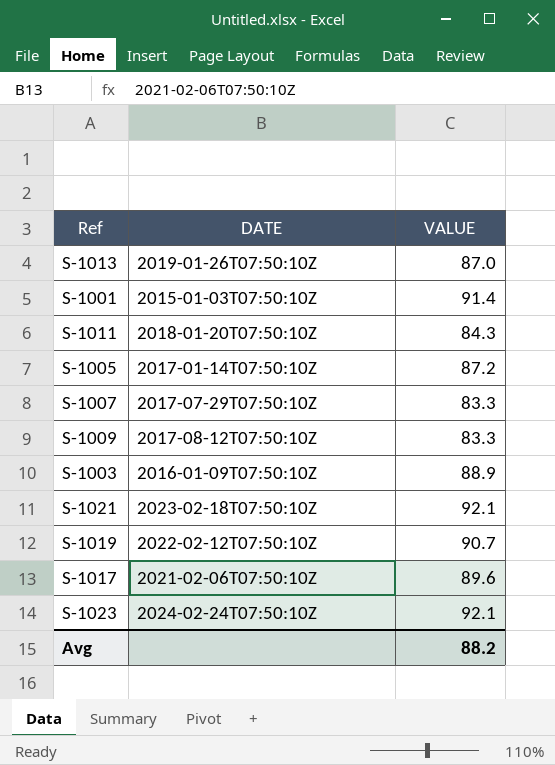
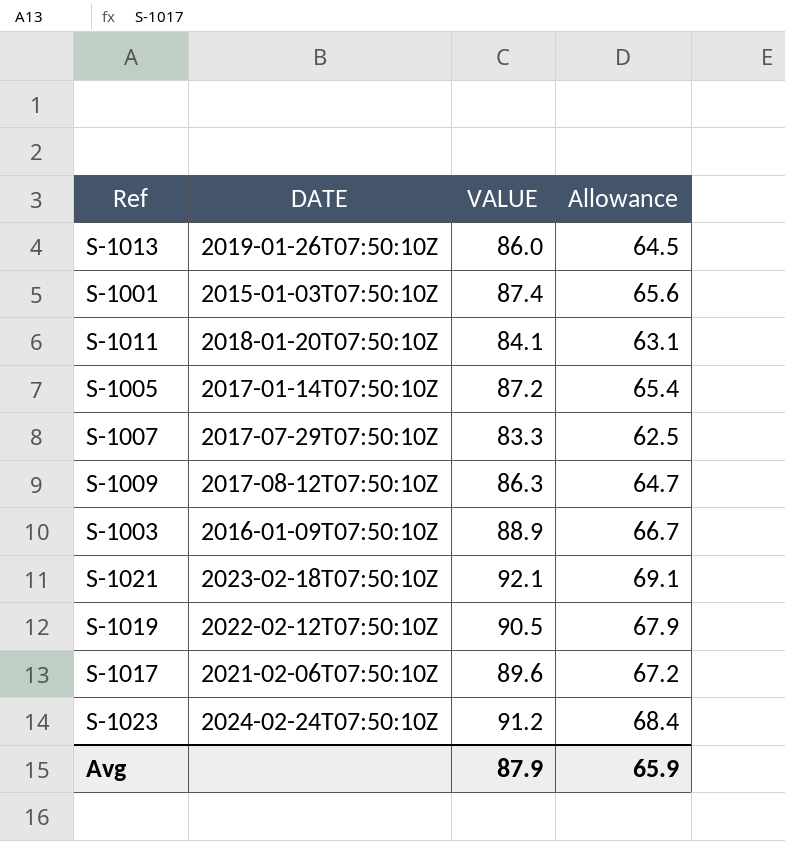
column Allowance | formula: none -> [VALUE] * 0.75
S-1013 | VALUE: 87.0 -> 86.0
S-1001 | VALUE: 91.4 -> 87.4
S-1011 | VALUE: 84.3 -> 84.1
S-1009 | VALUE: 83.3 -> 86.3
S-1019 | VALUE: 90.7 -> 90.5
S-1023 | VALUE: 92.1 -> 91.2
Avg | VALUE: 88.2 -> 87.9

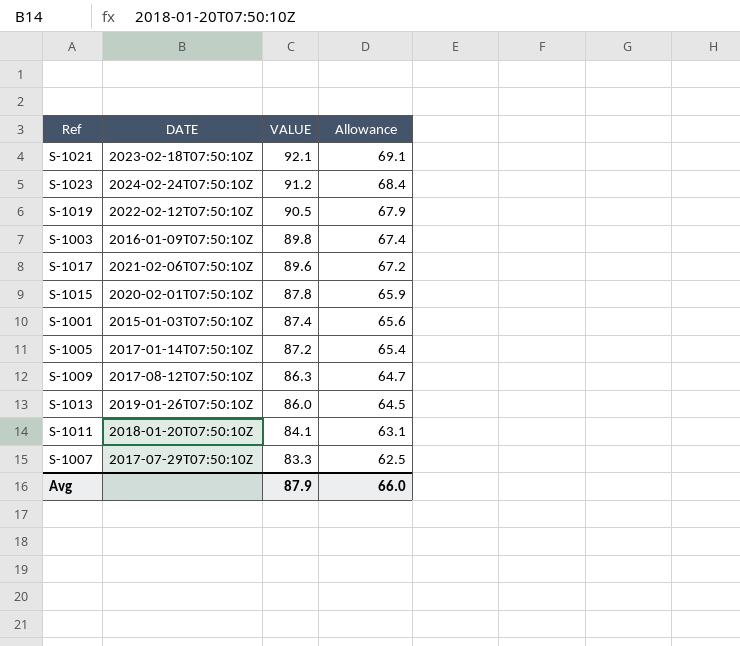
row order: none -> VALUE descending
S-1003 | VALUE: 88.9 -> 89.8
S-1003 | Allowance: 66.7 -> 67.4
row S-1015: none -> 2020-02-01T07:50:10Z | 87.8 | 65.9
Avg | Allowance: 65.9 -> 66.0

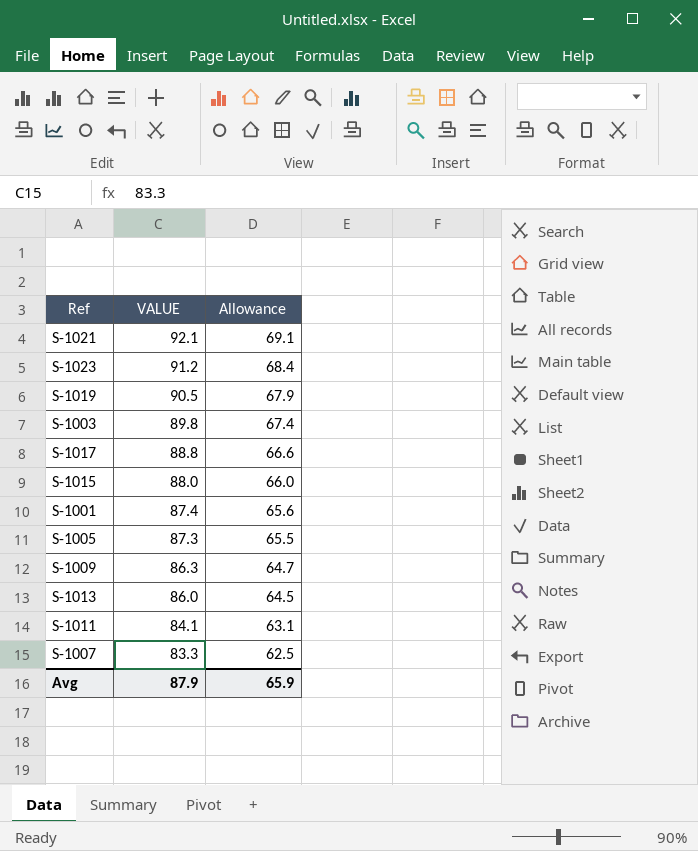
column DATE | position: 2 -> none
S-1017 | VALUE: 89.6 -> 88.8
S-1017 | Allowance: 67.2 -> 66.6
S-1015 | VALUE: 87.8 -> 88.0
S-1015 | Allowance: 65.9 -> 66.0
S-1005 | VALUE: 87.2 -> 87.3
S-1005 | Allowance: 65.4 -> 65.5
Avg | Allowance: 66.0 -> 65.9

